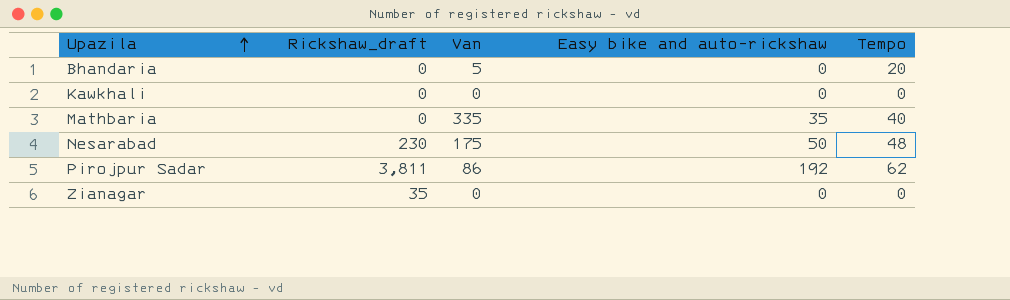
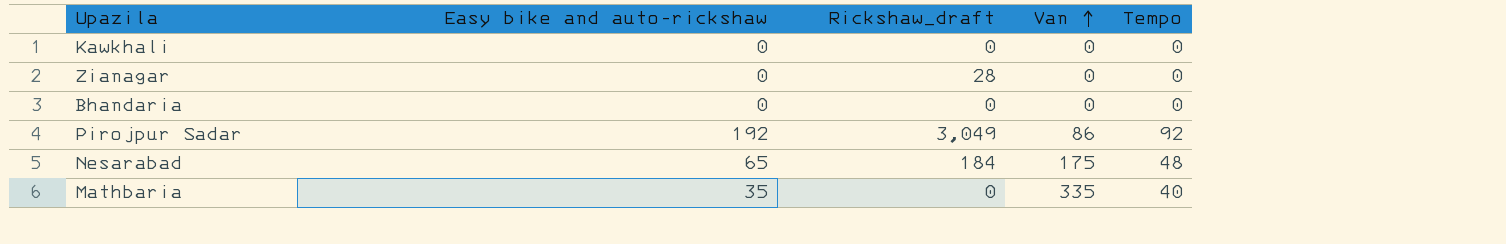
row order: Upazila ascending -> Van ascending
column Easy bike and auto-rickshaw | position: 4 -> 2
Zianagar | Rickshaw_draft: 35 -> 28
Bhandaria | Van: 5 -> 0
Bhandaria | Tempo: 20 -> 0
Pirojpur Sadar | Rickshaw_draft: 3,811 -> 3,049
Pirojpur Sadar | Tempo: 62 -> 92
Nesarabad | Easy bike and auto-rickshaw: 50 -> 65
Nesarabad | Rickshaw_draft: 230 -> 184

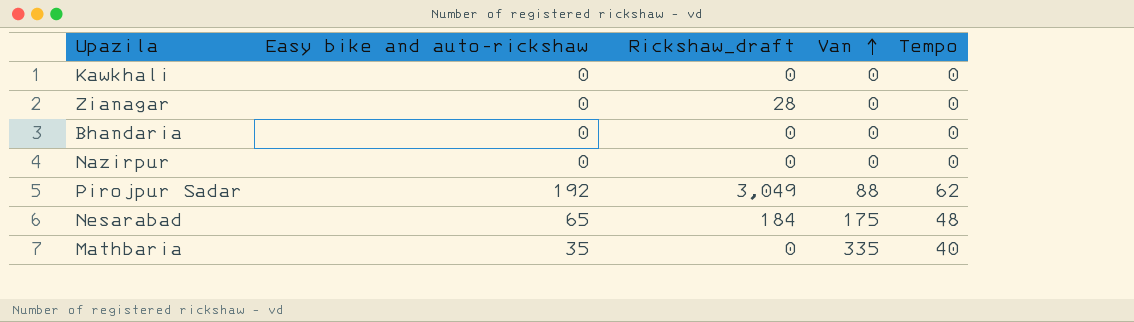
row Nazirpur: none -> 0 | 0 | 0 | 0
Pirojpur Sadar | Van: 86 -> 88
Pirojpur Sadar | Tempo: 92 -> 62

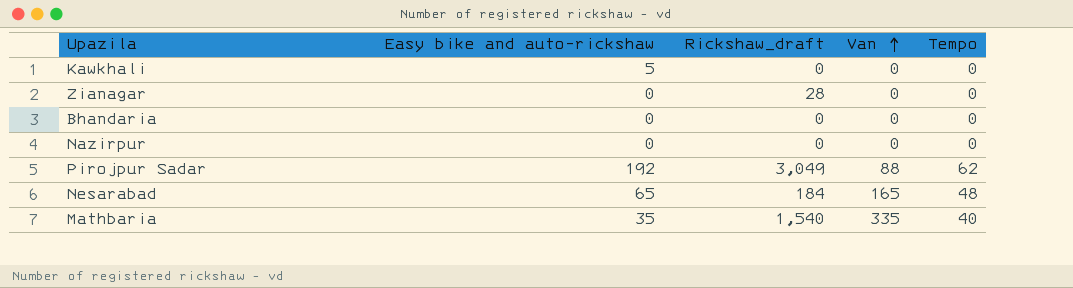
Kawkhali | Easy bike and auto-rickshaw: 0 -> 5
Nesarabad | Van: 175 -> 165
Mathbaria | Rickshaw_draft: 0 -> 1,540

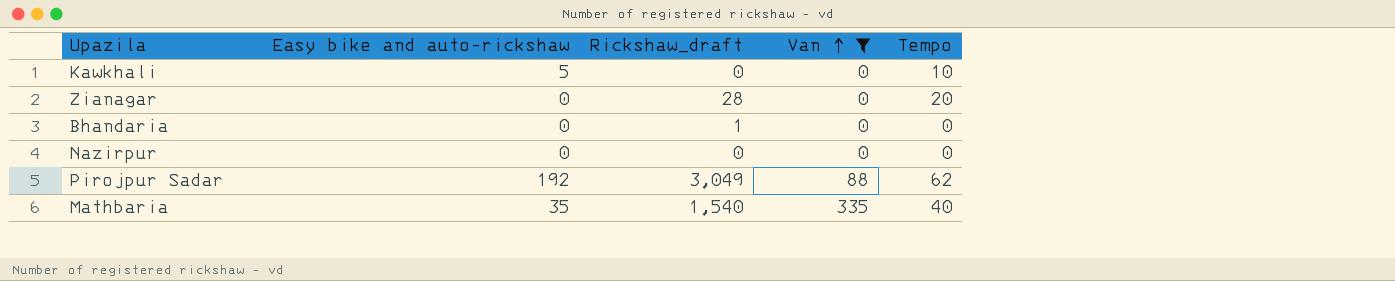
filter: none -> Van != 165
Kawkhali | Tempo: 0 -> 10
Zianagar | Tempo: 0 -> 20
Bhandaria | Rickshaw_draft: 0 -> 1

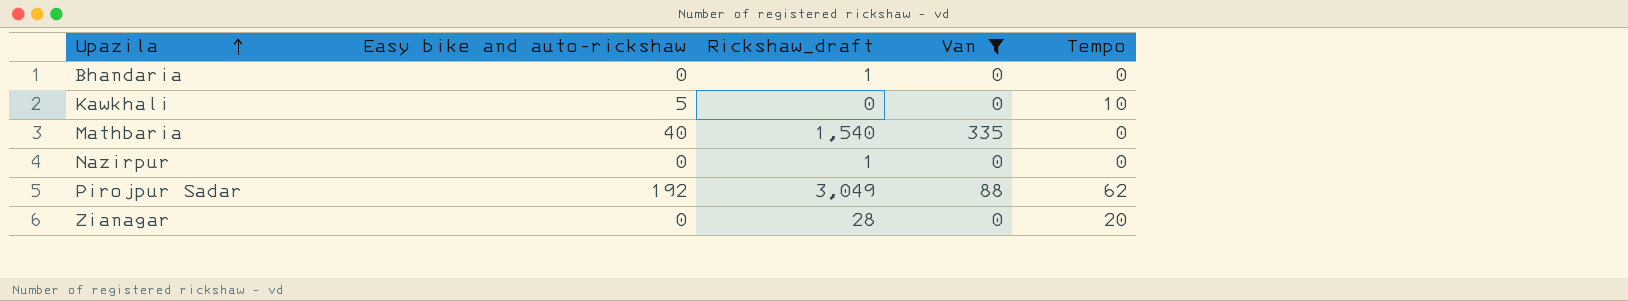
row order: Van ascending -> Upazila ascending
Mathbaria | Easy bike and auto-rickshaw: 35 -> 40
Mathbaria | Tempo: 40 -> 0
Nazirpur | Rickshaw_draft: 0 -> 1

